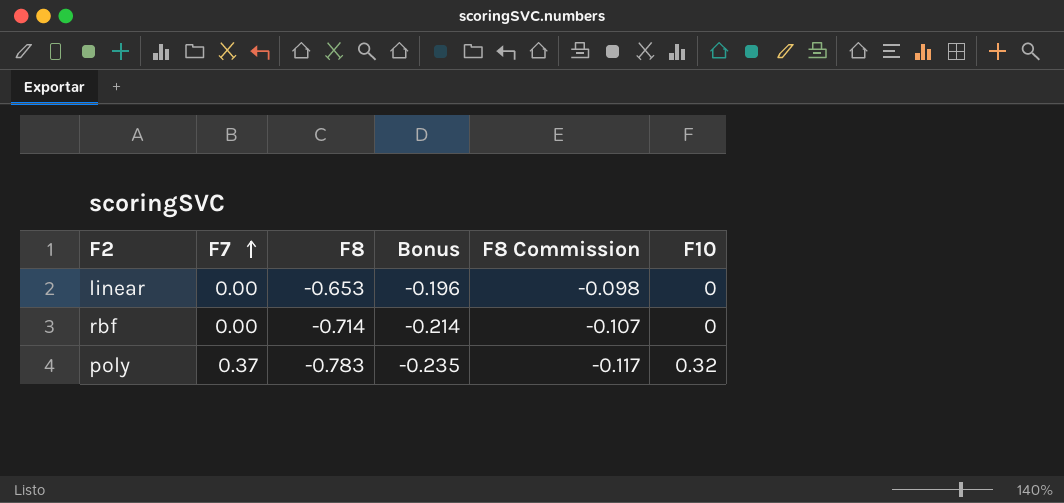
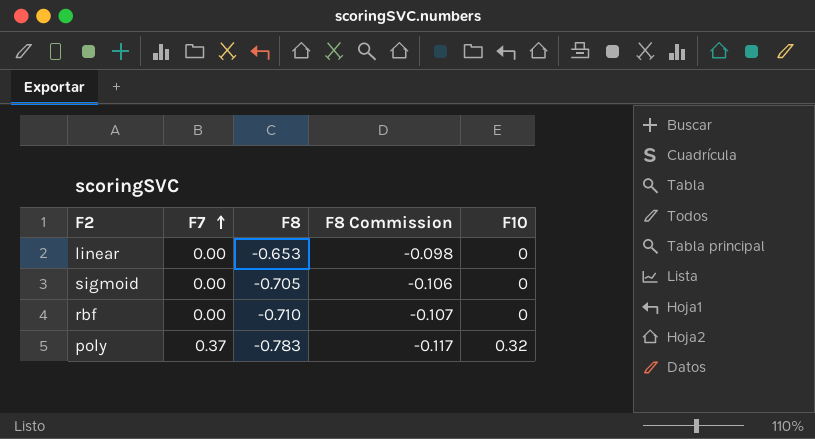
column Bonus | formula: [F8] * 0.3 -> none
row sigmoid: none -> 0.00 | -0.705 | -0.106 | 0
rbf | F8: -0.714 -> -0.710

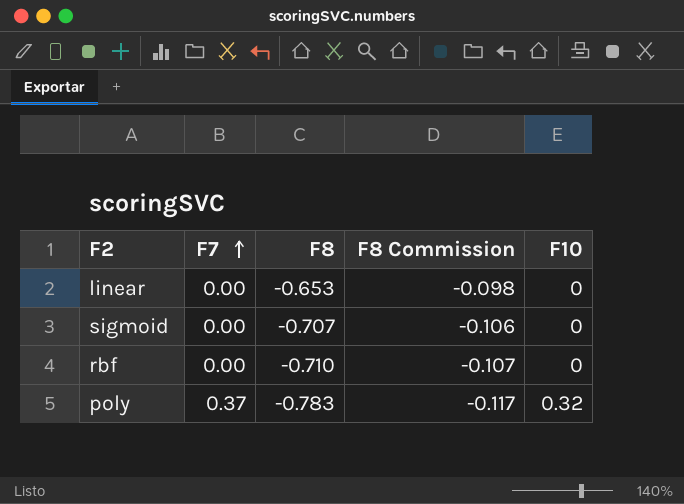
sigmoid | F8: -0.705 -> -0.707

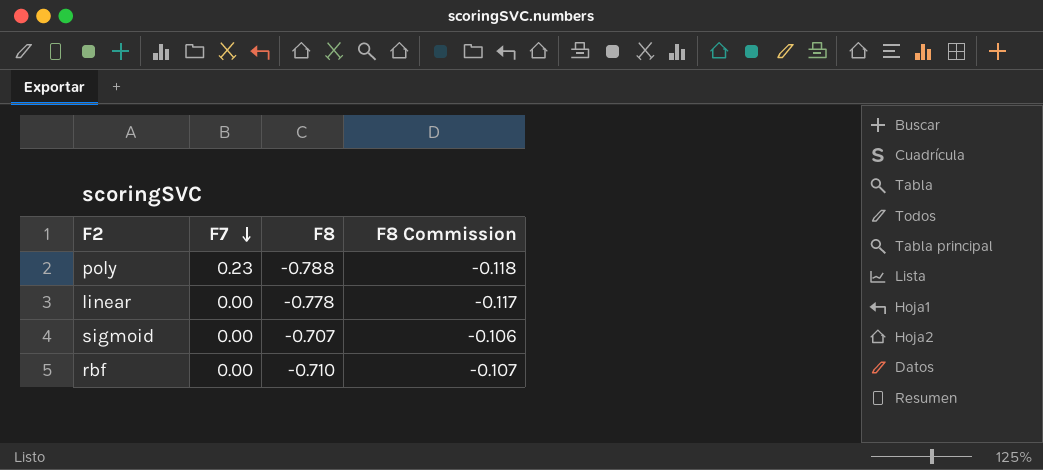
row order: F7 ascending -> F7 descending
column F10 | position: 5 -> none
poly | F7: 0.37 -> 0.23
poly | F8: -0.783 -> -0.788
poly | F8 Commission: -0.117 -> -0.118
linear | F8: -0.653 -> -0.778
linear | F8 Commission: -0.098 -> -0.117

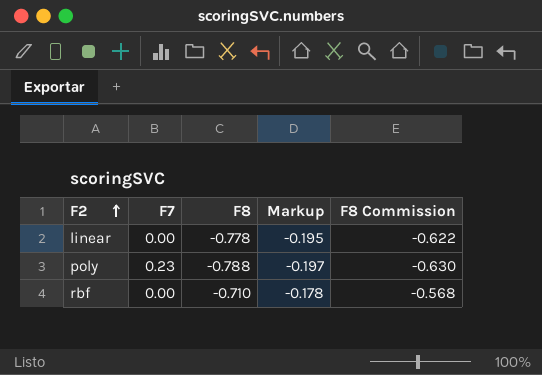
row order: F7 descending -> F2 ascending
column Markup | formula: none -> [F8] * 0.25
column F8 Commission | formula: [F8] * 0.15 -> [F8] * 0.8
row sigmoid: 0.00 | -0.707 | -0.106 -> none

